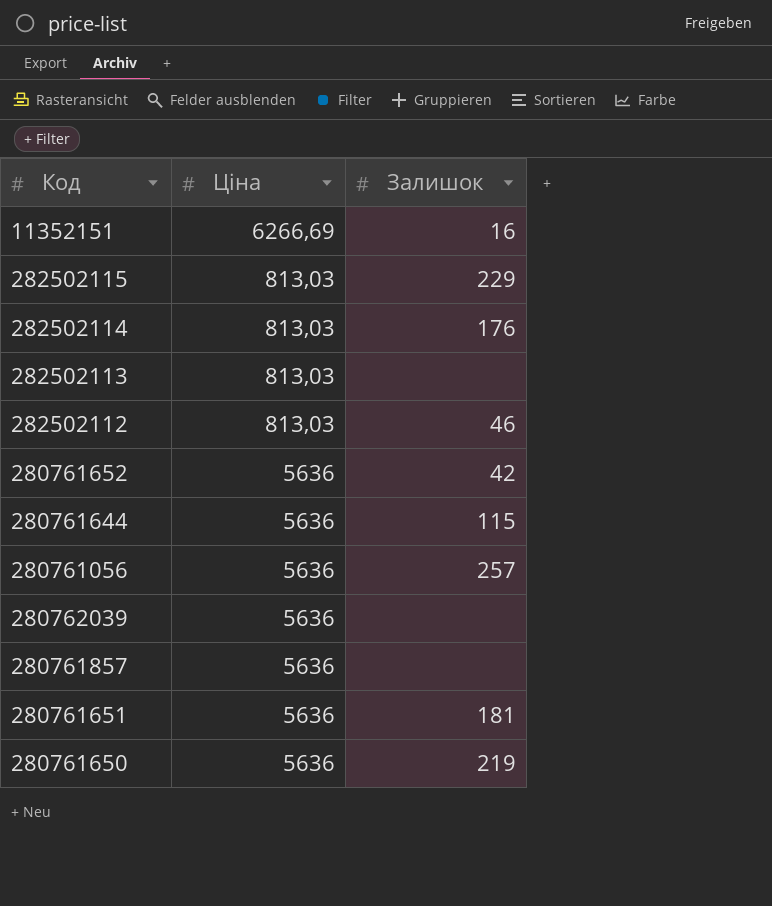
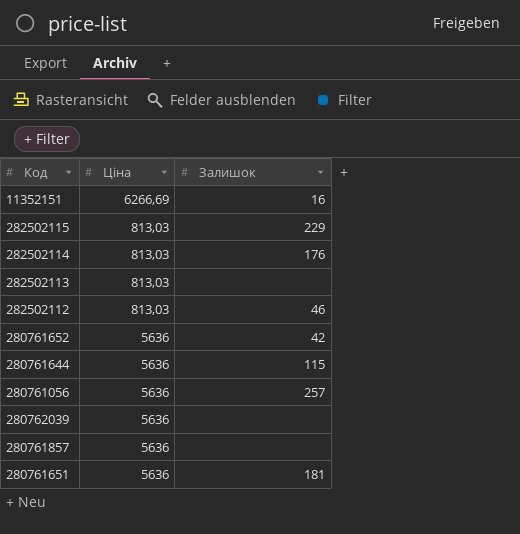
row 280761650: 5636 | 219 -> none

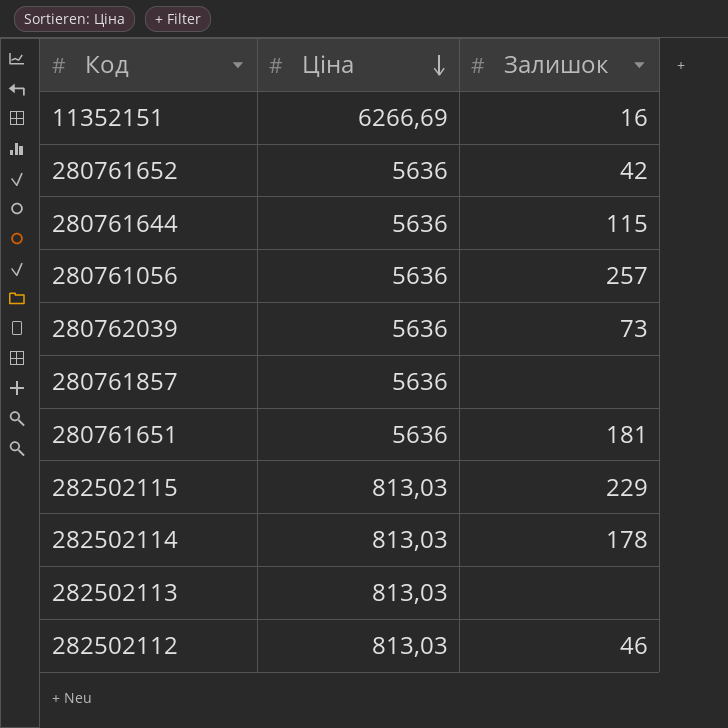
row order: none -> Ціна descending
280762039 | Залишок: none -> 73
282502114 | Залишок: 176 -> 178

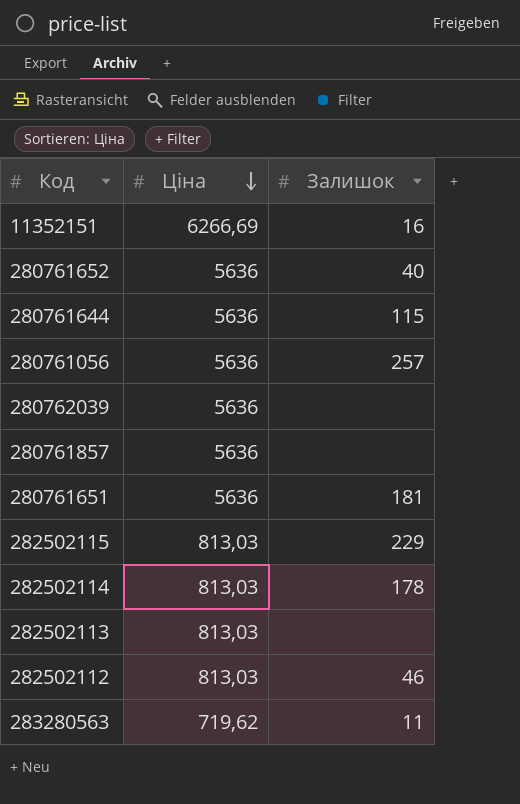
280761652 | Залишок: 42 -> 40
280762039 | Залишок: 73 -> none
row 283280563: none -> 719,62 | 11

